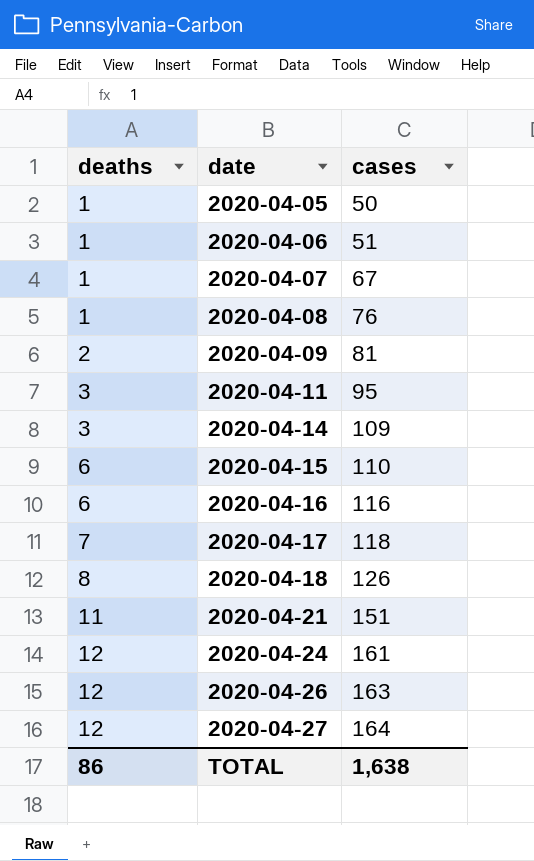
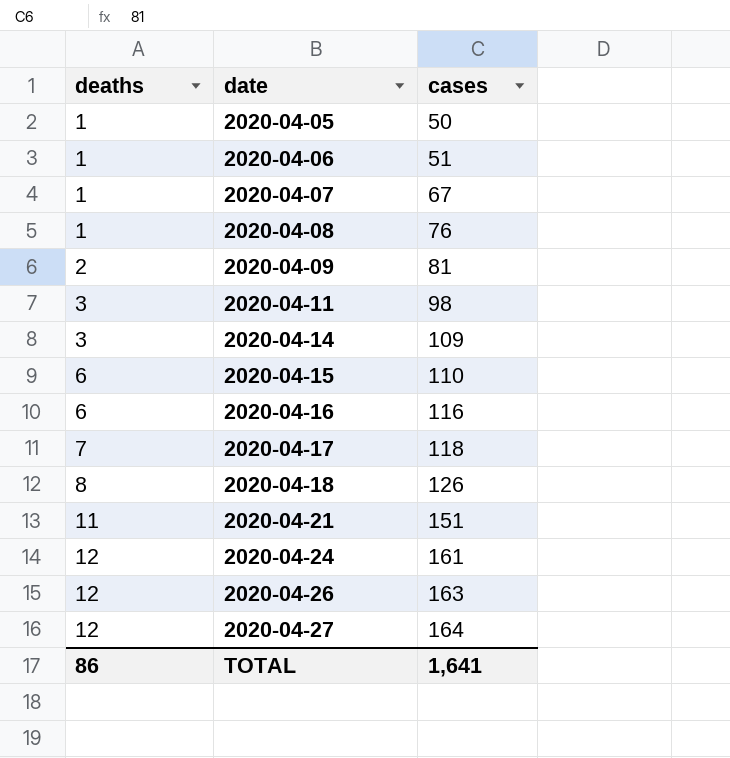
2020-04-11 | cases: 95 -> 98
TOTAL | cases: 1,638 -> 1,641

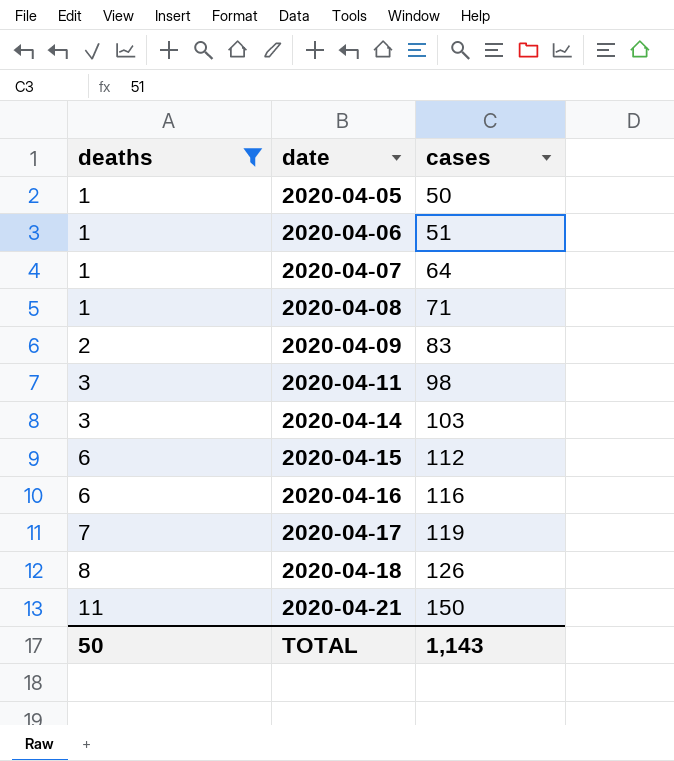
filter: none -> deaths != 12
2020-04-07 | cases: 67 -> 64
2020-04-08 | cases: 76 -> 71
2020-04-09 | cases: 81 -> 83
2020-04-14 | cases: 109 -> 103
2020-04-15 | cases: 110 -> 112
2020-04-17 | cases: 118 -> 119
2020-04-21 | cases: 151 -> 150
TOTAL | deaths: 86 -> 50
TOTAL | cases: 1,641 -> 1,143

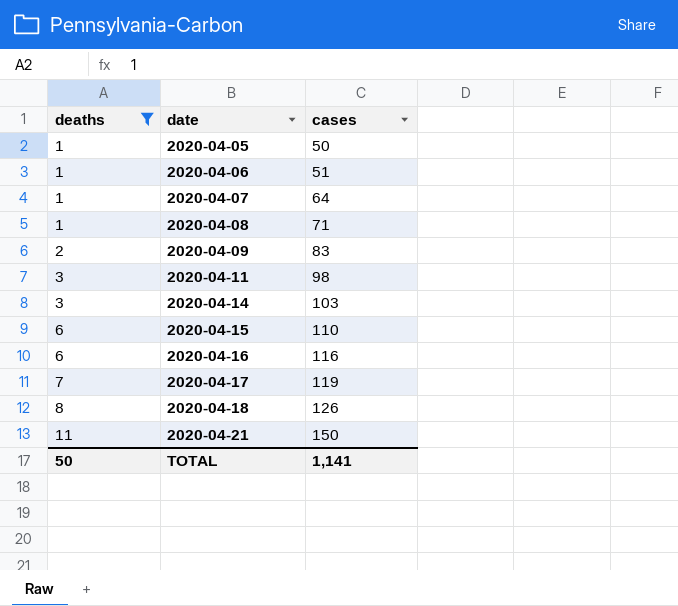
2020-04-15 | cases: 112 -> 110
TOTAL | cases: 1,143 -> 1,141

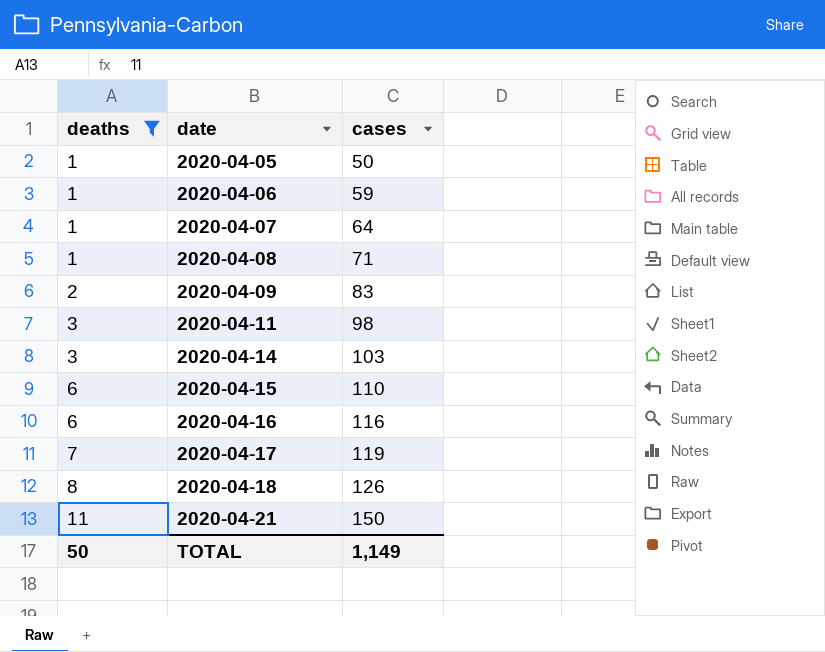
2020-04-06 | cases: 51 -> 59
TOTAL | cases: 1,141 -> 1,149

